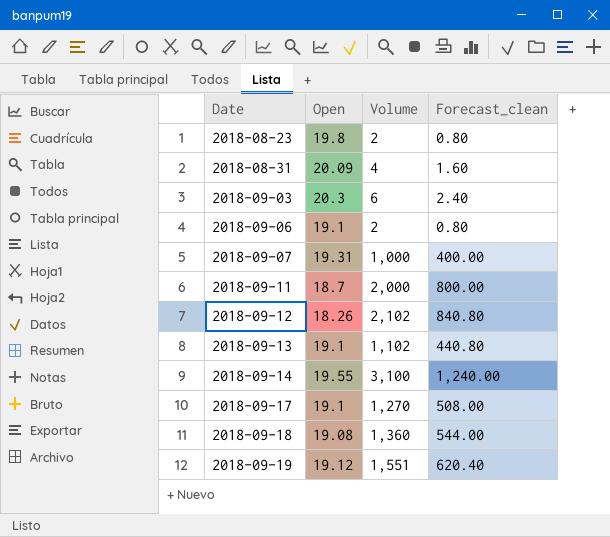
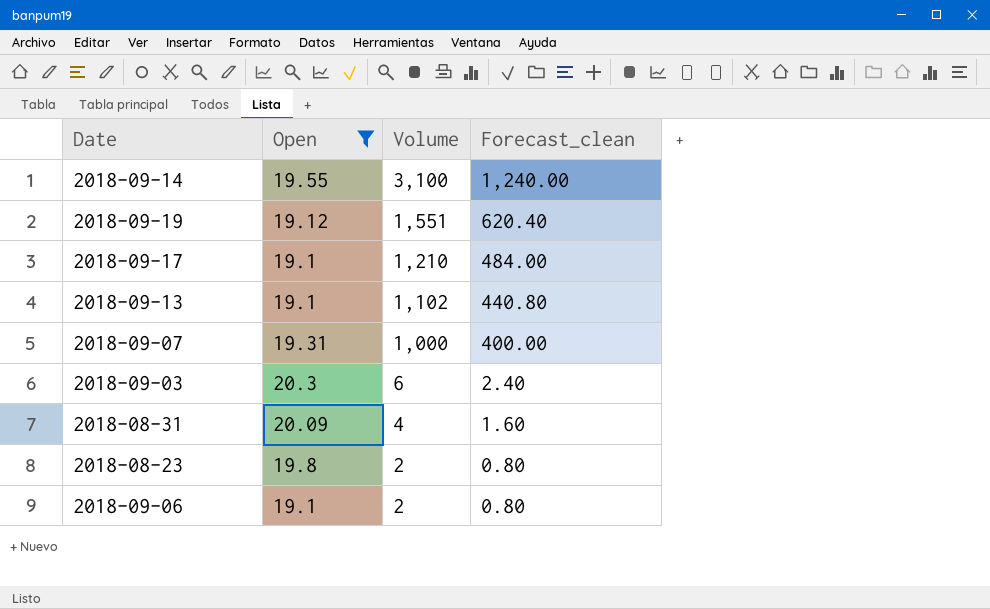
filter: none -> Open >= 19.1
row order: Date ascending -> Volume descending
2018-09-17 | Volume: 1,270 -> 1,210
2018-09-17 | Forecast_clean: 508.00 -> 484.00

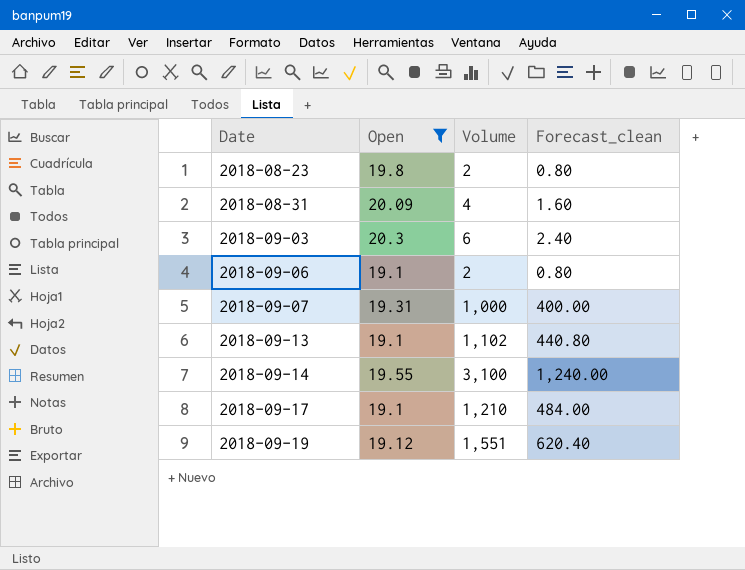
row order: Volume descending -> Date ascending

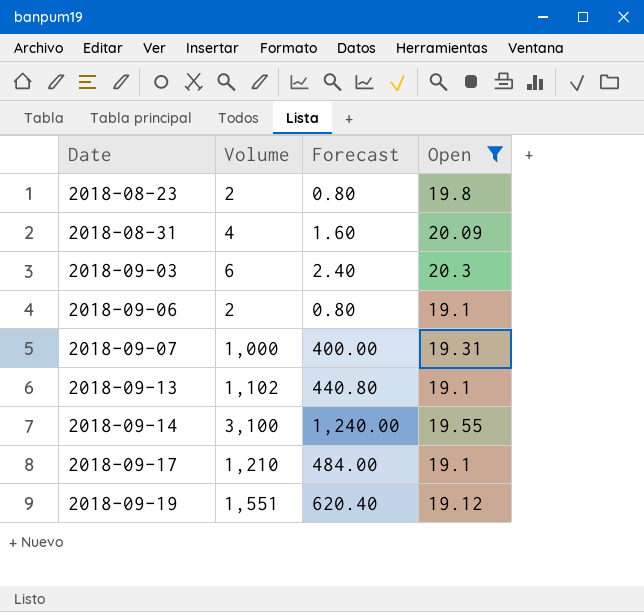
column name: Forecast_clean -> Forecast
column Open | position: 2 -> 4

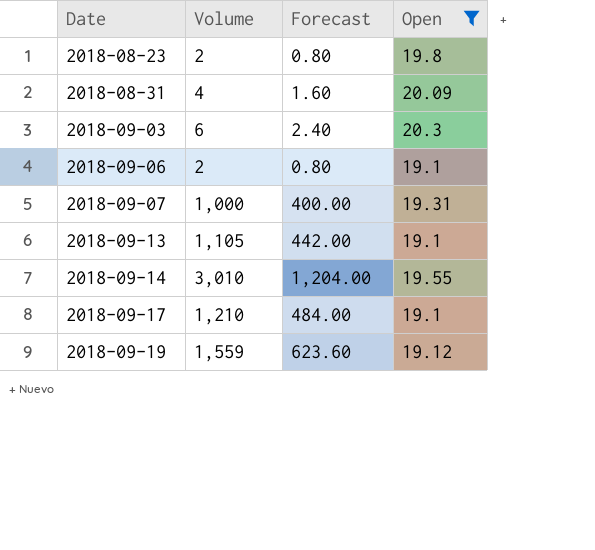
2018-09-13 | Volume: 1,102 -> 1,105
2018-09-13 | Forecast: 440.80 -> 442.00
2018-09-14 | Volume: 3,100 -> 3,010
2018-09-14 | Forecast: 1,240.00 -> 1,204.00
2018-09-19 | Volume: 1,551 -> 1,559
2018-09-19 | Forecast: 620.40 -> 623.60

